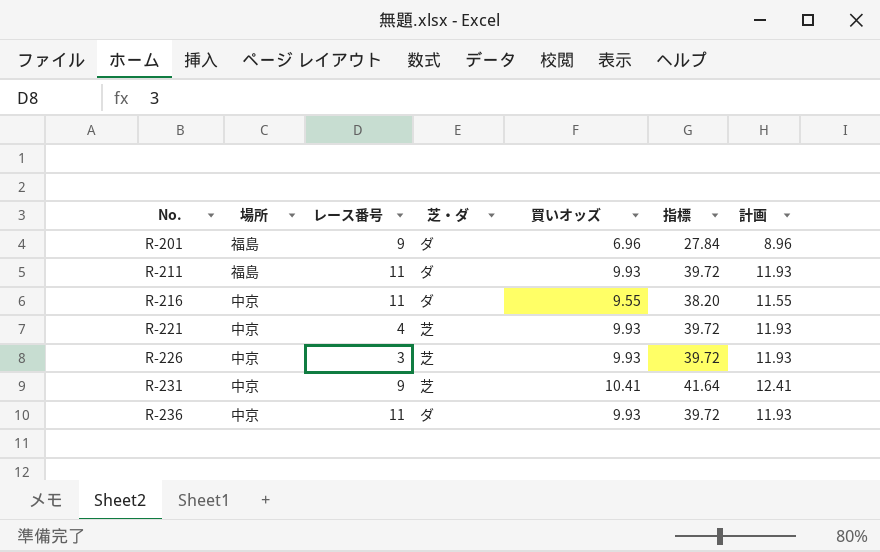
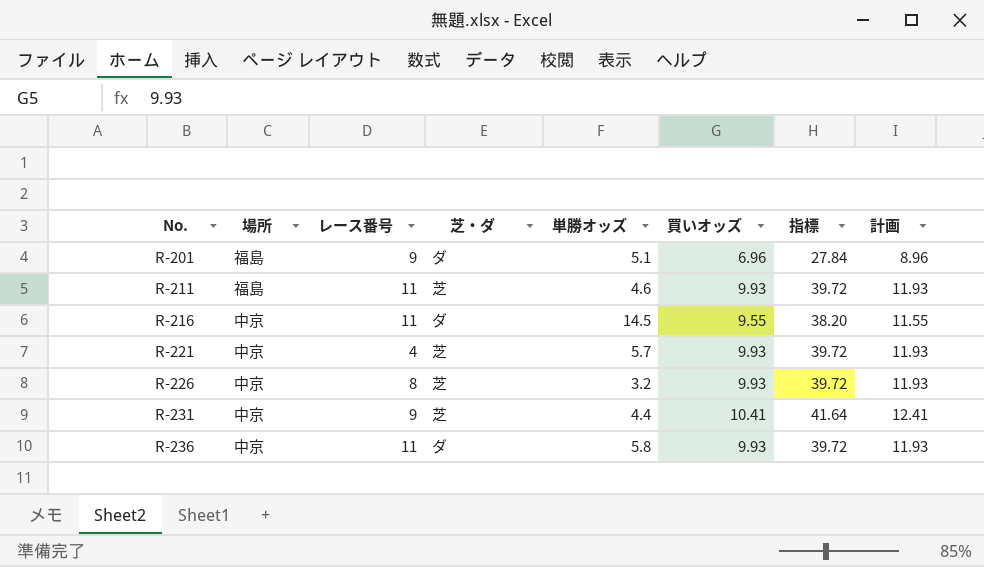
column 単勝オッズ | position: none -> 5
R-211 | 芝・ダ: ダ -> 芝
R-226 | レース番号: 3 -> 8

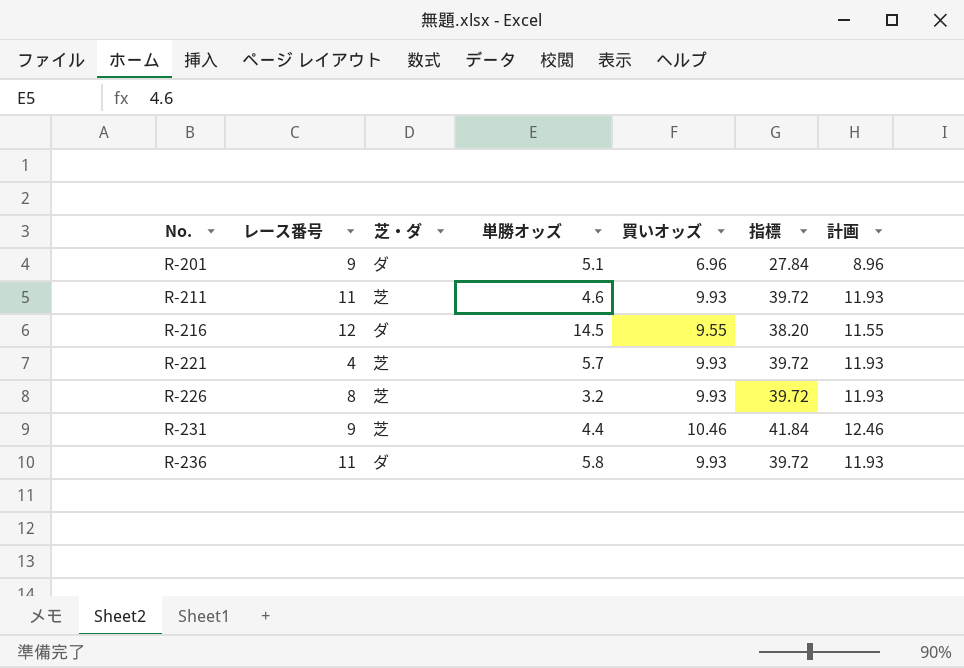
column 場所 | position: 2 -> none
R-216 | レース番号: 11 -> 12
R-231 | 買いオッズ: 10.41 -> 10.46
R-231 | 指標: 41.64 -> 41.84
R-231 | 計画: 12.41 -> 12.46

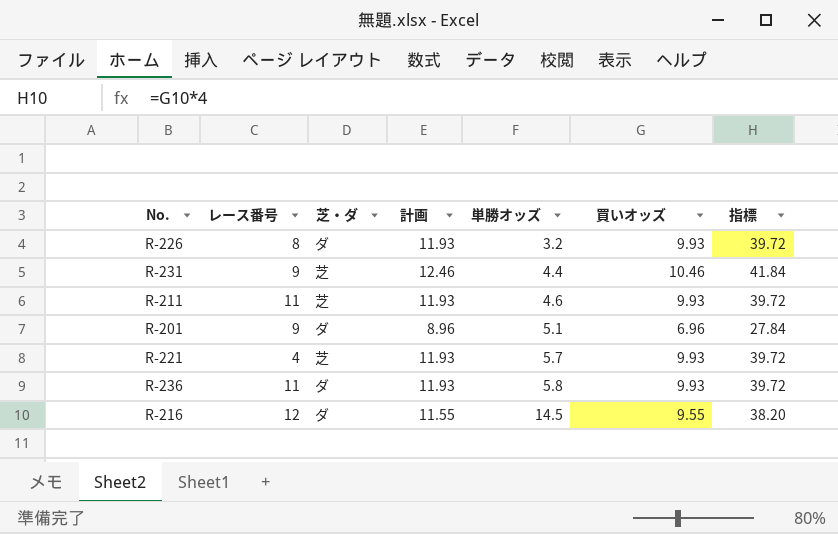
row order: No. ascending -> 単勝オッズ ascending
column 計画 | position: 7 -> 4
R-226 | 芝・ダ: 芝 -> ダ

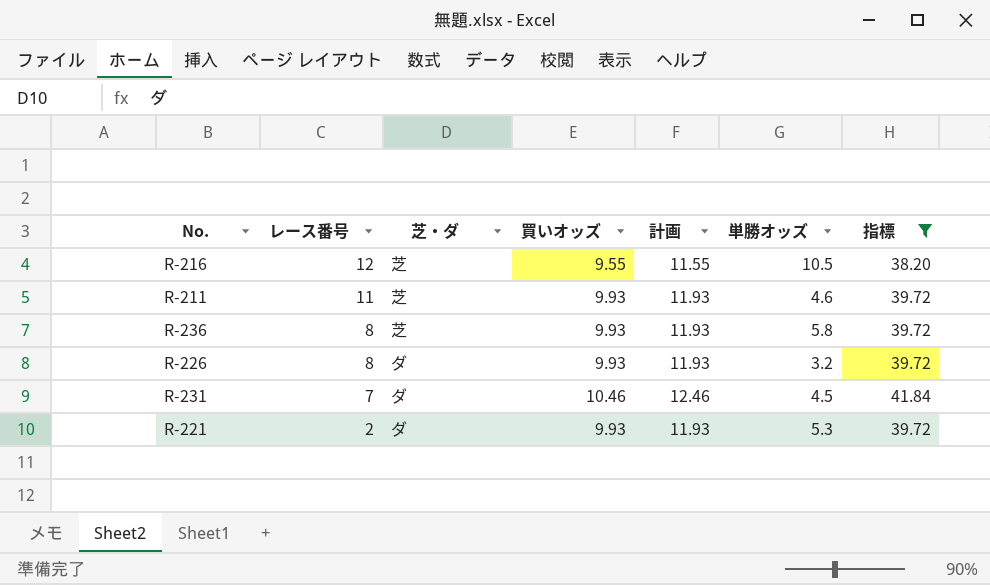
filter: none -> 指標 != 27.84
row order: 単勝オッズ ascending -> レース番号 descending
column 買いオッズ | position: 6 -> 4
R-216 | 芝・ダ: ダ -> 芝
R-216 | 単勝オッズ: 14.5 -> 10.5
R-236 | レース番号: 11 -> 8
R-236 | 芝・ダ: ダ -> 芝
R-231 | レース番号: 9 -> 7
R-231 | 芝・ダ: 芝 -> ダ
R-231 | 単勝オッズ: 4.4 -> 4.5
R-221 | レース番号: 4 -> 2
R-221 | 芝・ダ: 芝 -> ダ
R-221 | 単勝オッズ: 5.7 -> 5.3

